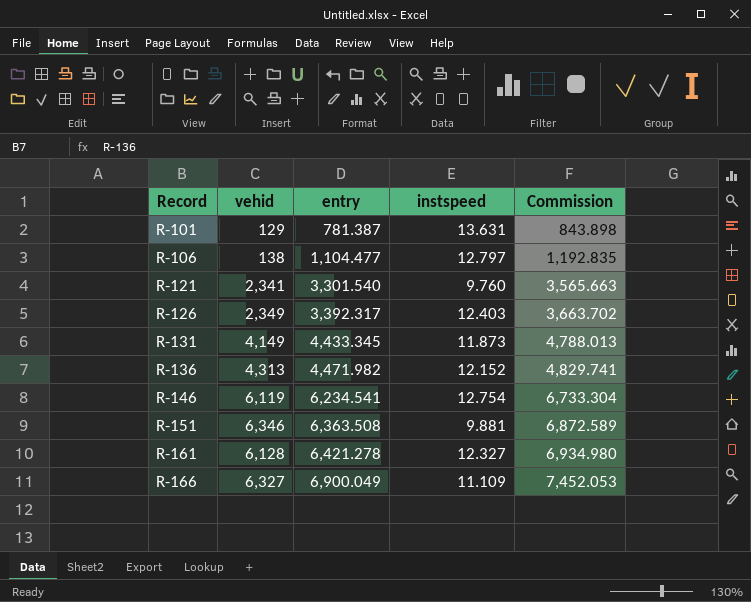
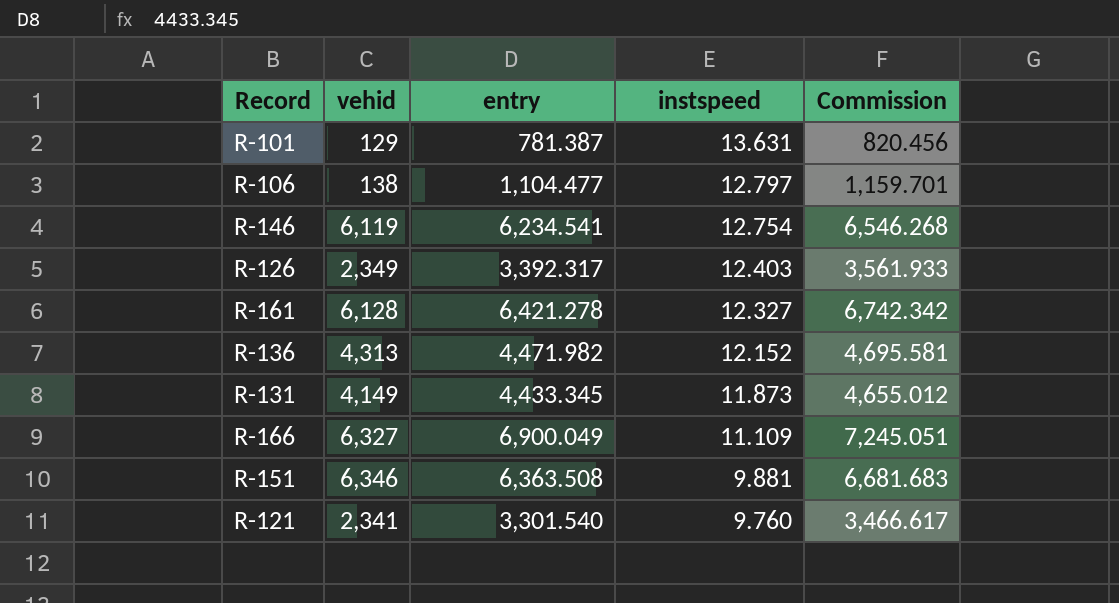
row order: Record ascending -> instspeed descending
column Commission | formula: [entry] * 1.08 -> [entry] * 1.05

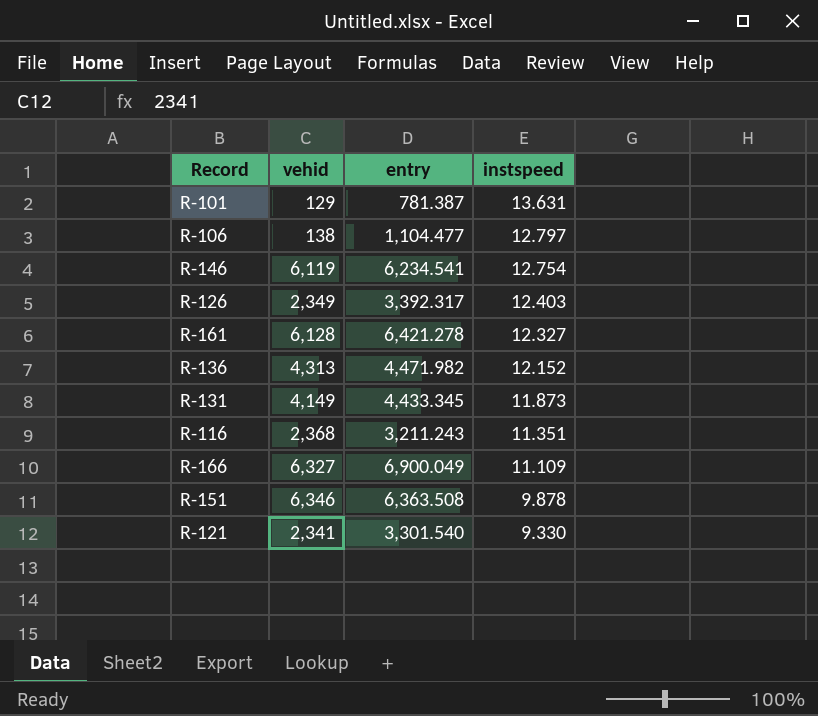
column Commission | formula: [entry] * 1.05 -> none
row R-116: none -> 2,368 | 3,211.243 | 11.351
R-151 | instspeed: 9.881 -> 9.878
R-121 | instspeed: 9.760 -> 9.330

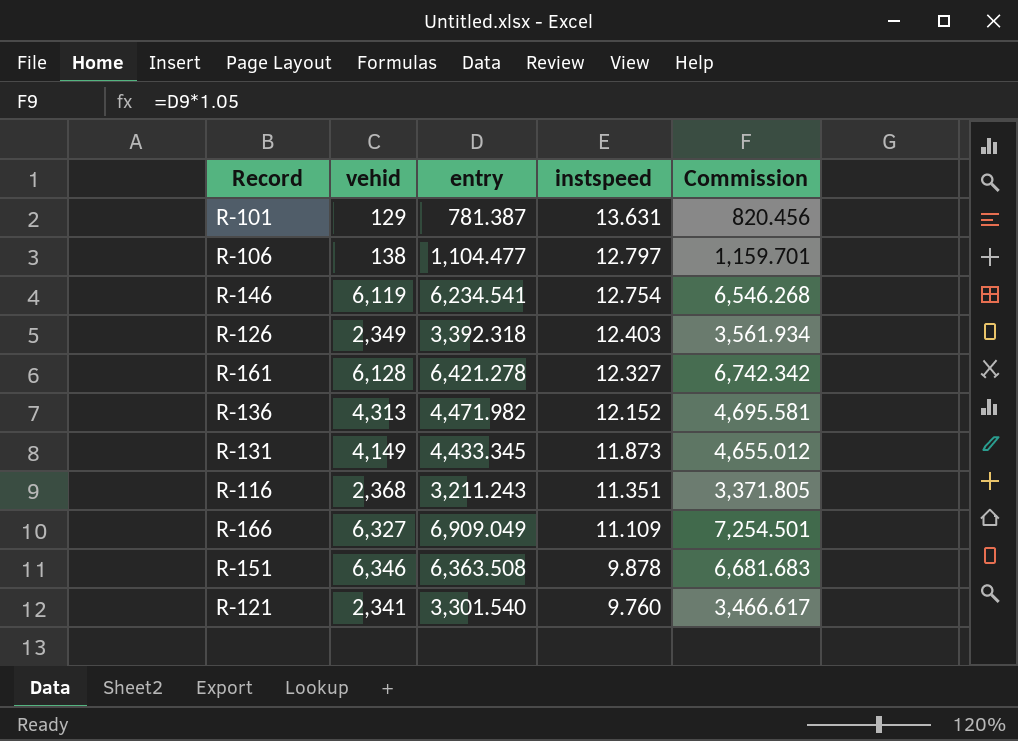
column Commission | formula: none -> [entry] * 1.05
R-126 | entry: 3,392.317 -> 3,392.318
R-166 | entry: 6,900.049 -> 6,909.049
R-121 | instspeed: 9.330 -> 9.760

